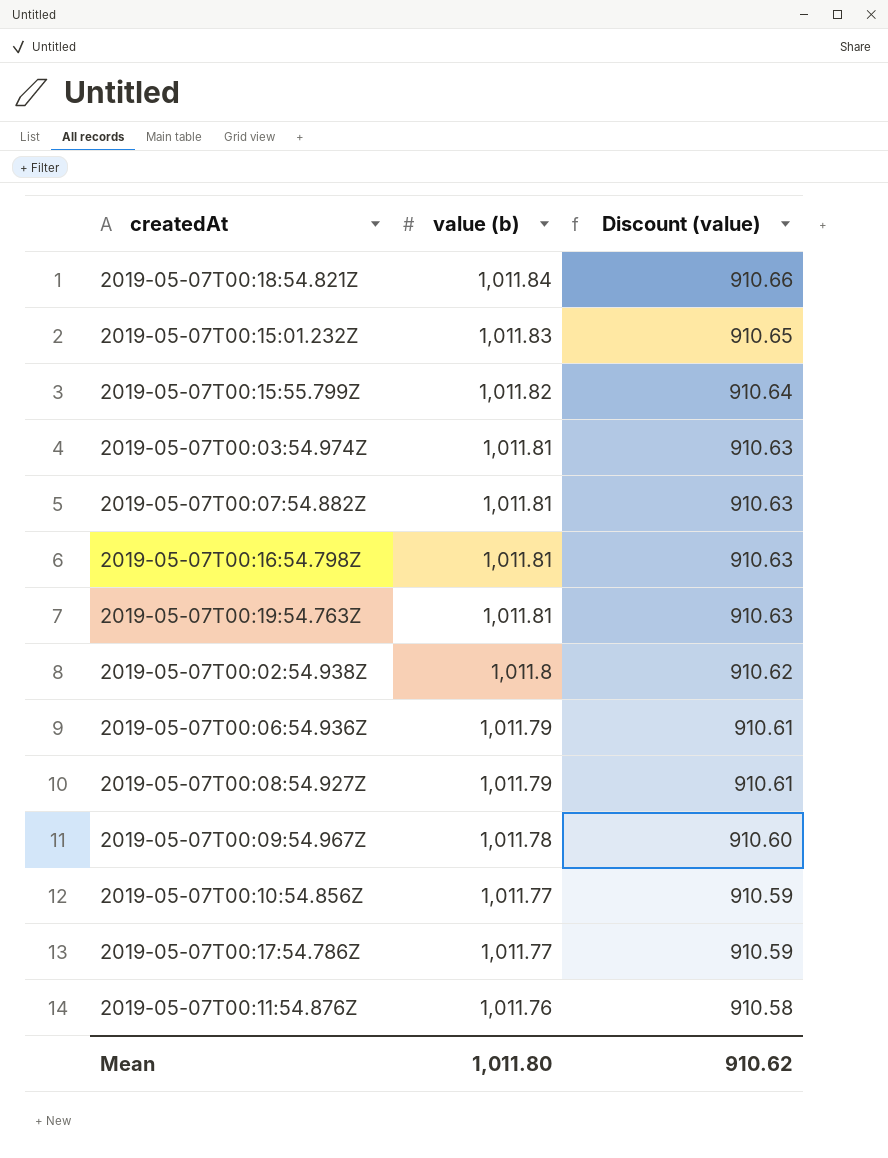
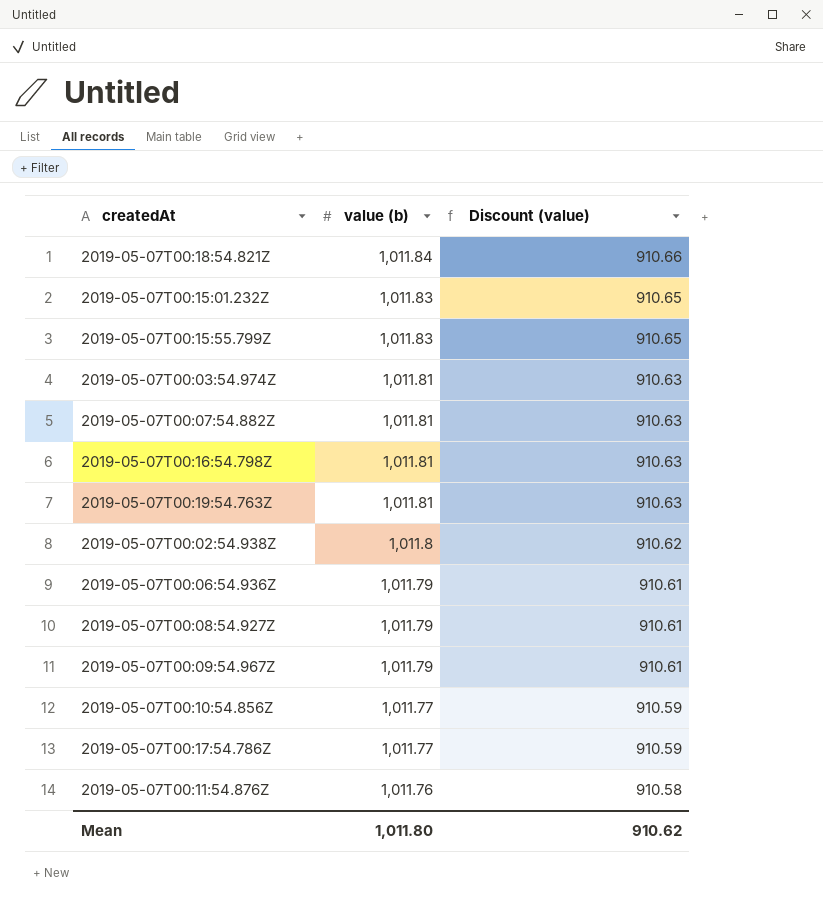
2019-05-07T00:15:55.799Z | value (b): 1,011.82 -> 1,011.83
2019-05-07T00:15:55.799Z | Discount (value): 910.64 -> 910.65
2019-05-07T00:09:54.967Z | value (b): 1,011.78 -> 1,011.79
2019-05-07T00:09:54.967Z | Discount (value): 910.60 -> 910.61

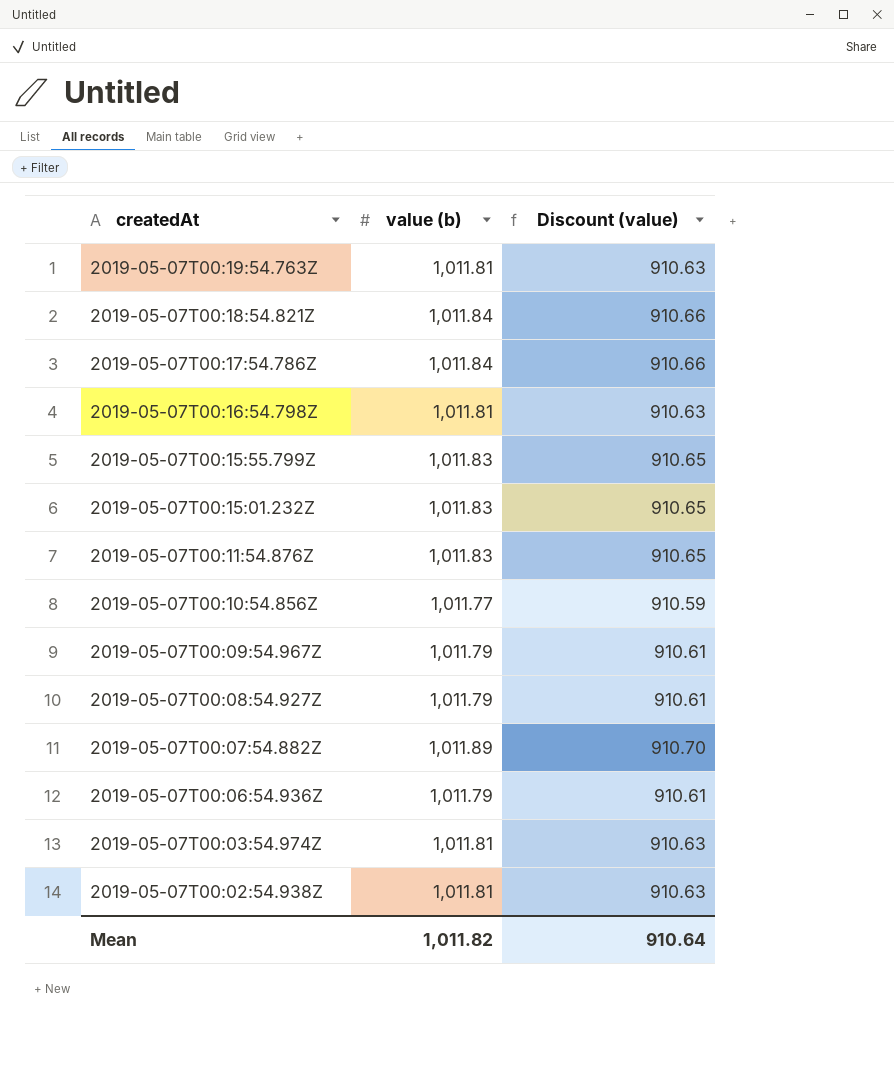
row order: value (b) descending -> createdAt descending
2019-05-07T00:17:54.786Z | value (b): 1,011.77 -> 1,011.84
2019-05-07T00:17:54.786Z | Discount (value): 910.59 -> 910.66
2019-05-07T00:11:54.876Z | value (b): 1,011.76 -> 1,011.83
2019-05-07T00:11:54.876Z | Discount (value): 910.58 -> 910.65
2019-05-07T00:07:54.882Z | value (b): 1,011.81 -> 1,011.89
2019-05-07T00:07:54.882Z | Discount (value): 910.63 -> 910.70
2019-05-07T00:02:54.938Z | value (b): 1,011.8 -> 1,011.81
2019-05-07T00:02:54.938Z | Discount (value): 910.62 -> 910.63
Mean | value (b): 1,011.80 -> 1,011.82
Mean | Discount (value): 910.62 -> 910.64

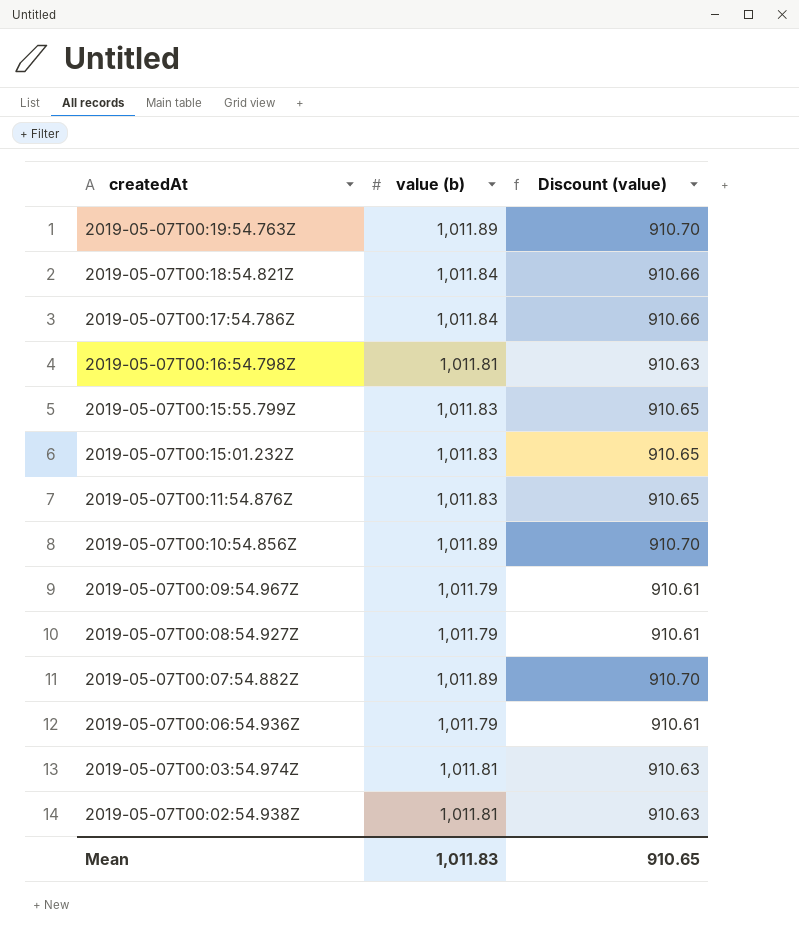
2019-05-07T00:19:54.763Z | value (b): 1,011.81 -> 1,011.89
2019-05-07T00:19:54.763Z | Discount (value): 910.63 -> 910.70
2019-05-07T00:10:54.856Z | value (b): 1,011.77 -> 1,011.89
2019-05-07T00:10:54.856Z | Discount (value): 910.59 -> 910.70
Mean | value (b): 1,011.82 -> 1,011.83
Mean | Discount (value): 910.64 -> 910.65

